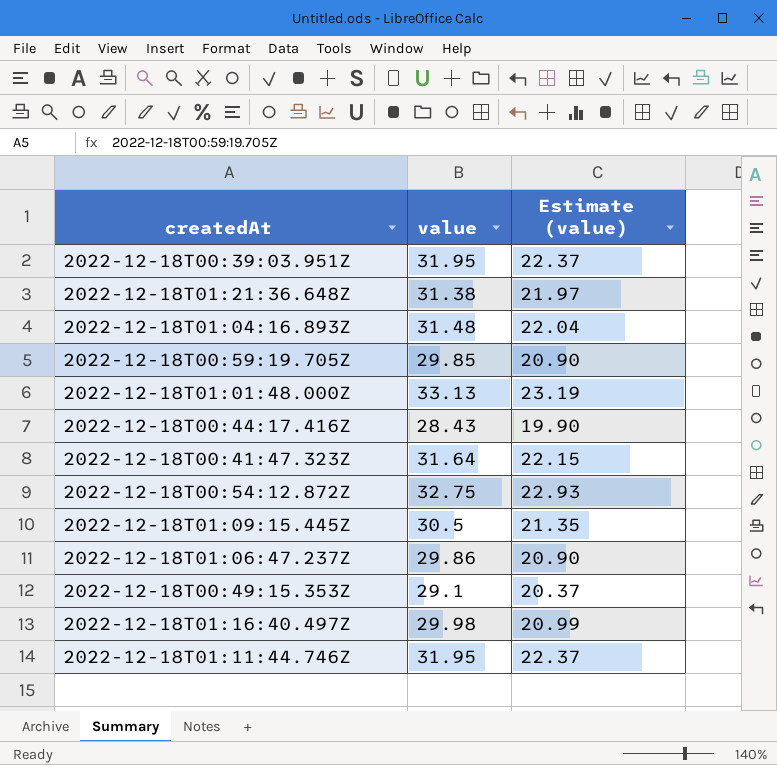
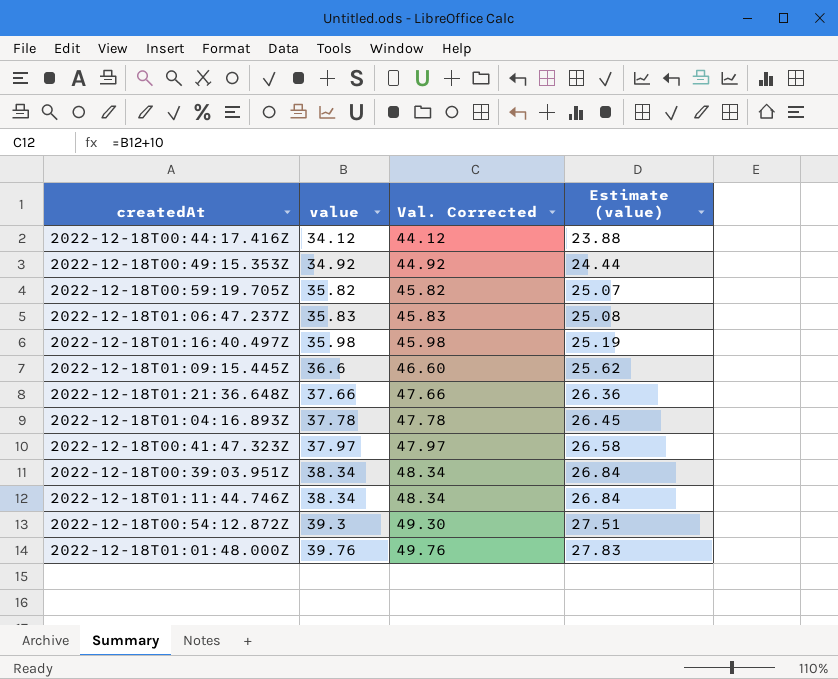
row order: none -> value ascending
column Val. Corrected | formula: none -> [value] + 10
2022-12-18T00:44:17.416Z | value: 28.43 -> 34.12
2022-12-18T00:44:17.416Z | Estimate (value): 19.90 -> 23.88
2022-12-18T00:49:15.353Z | value: 29.1 -> 34.92
2022-12-18T00:49:15.353Z | Estimate (value): 20.37 -> 24.44
2022-12-18T00:59:19.705Z | value: 29.85 -> 35.82
2022-12-18T00:59:19.705Z | Estimate (value): 20.90 -> 25.07
2022-12-18T01:06:47.237Z | value: 29.86 -> 35.83
2022-12-18T01:06:47.237Z | Estimate (value): 20.90 -> 25.08
2022-12-18T01:16:40.497Z | value: 29.98 -> 35.98
2022-12-18T01:16:40.497Z | Estimate (value): 20.99 -> 25.19
2022-12-18T01:09:15.445Z | value: 30.5 -> 36.6
2022-12-18T01:09:15.445Z | Estimate (value): 21.35 -> 25.62
2022-12-18T01:21:36.648Z | value: 31.38 -> 37.66
2022-12-18T01:21:36.648Z | Estimate (value): 21.97 -> 26.36
2022-12-18T01:04:16.893Z | value: 31.48 -> 37.78
2022-12-18T01:04:16.893Z | Estimate (value): 22.04 -> 26.45
2022-12-18T00:41:47.323Z | value: 31.64 -> 37.97
2022-12-18T00:41:47.323Z | Estimate (value): 22.15 -> 26.58
2022-12-18T00:39:03.951Z | value: 31.95 -> 38.34
2022-12-18T00:39:03.951Z | Estimate (value): 22.37 -> 26.84
2022-12-18T01:11:44.746Z | value: 31.95 -> 38.34
2022-12-18T01:11:44.746Z | Estimate (value): 22.37 -> 26.84
2022-12-18T00:54:12.872Z | value: 32.75 -> 39.3
2022-12-18T00:54:12.872Z | Estimate (value): 22.93 -> 27.51
2022-12-18T01:01:48.000Z | value: 33.13 -> 39.76
2022-12-18T01:01:48.000Z | Estimate (value): 23.19 -> 27.83

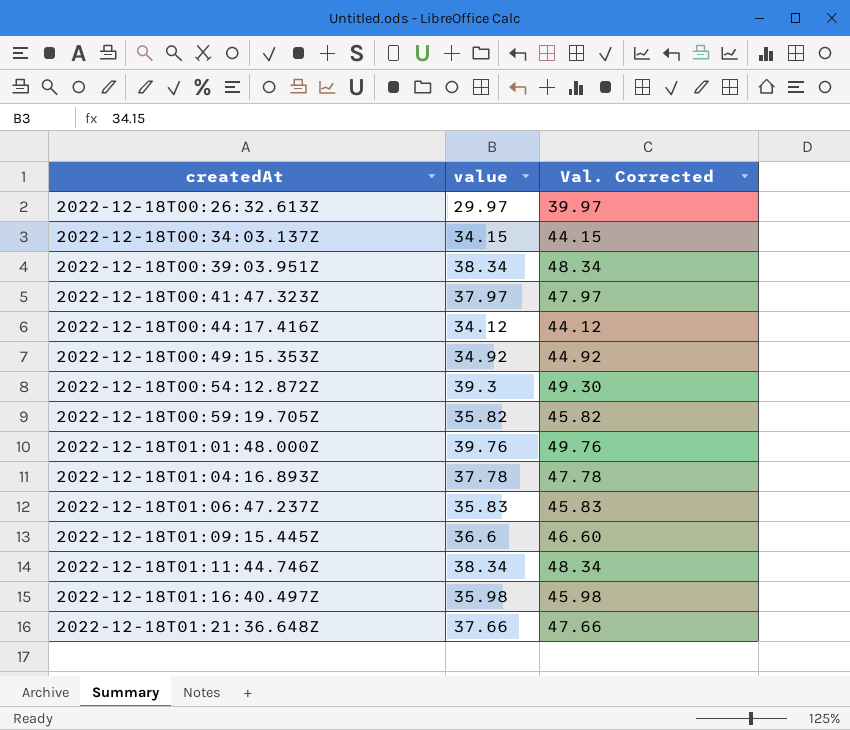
row order: value ascending -> createdAt ascending
column Estimate (value) | formula: [value] * 0.7 -> none
row 2022-12-18T00:26:32.613Z: none -> 29.97 | 39.97
row 2022-12-18T00:34:03.137Z: none -> 34.15 | 44.15

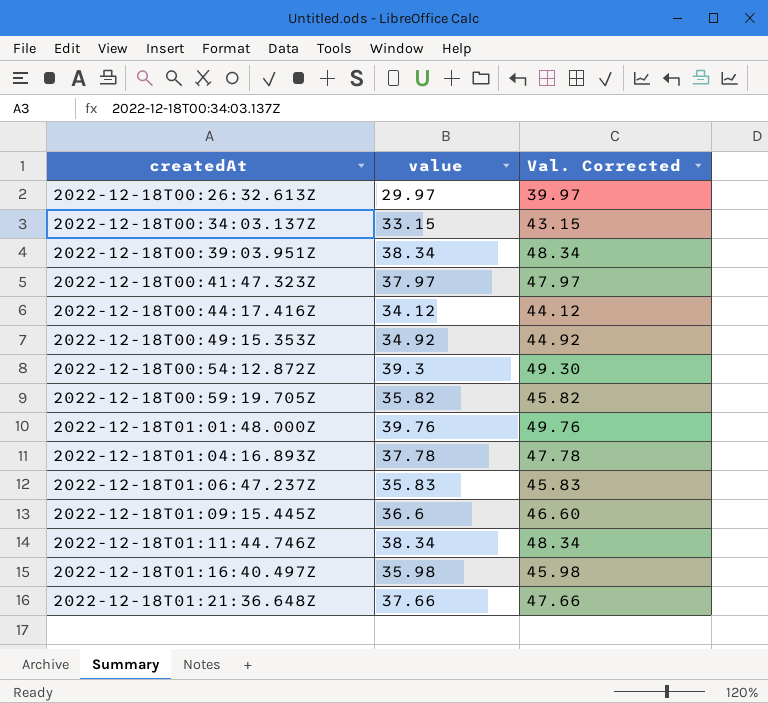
2022-12-18T00:34:03.137Z | value: 34.15 -> 33.15
2022-12-18T00:34:03.137Z | Val. Corrected: 44.15 -> 43.15

